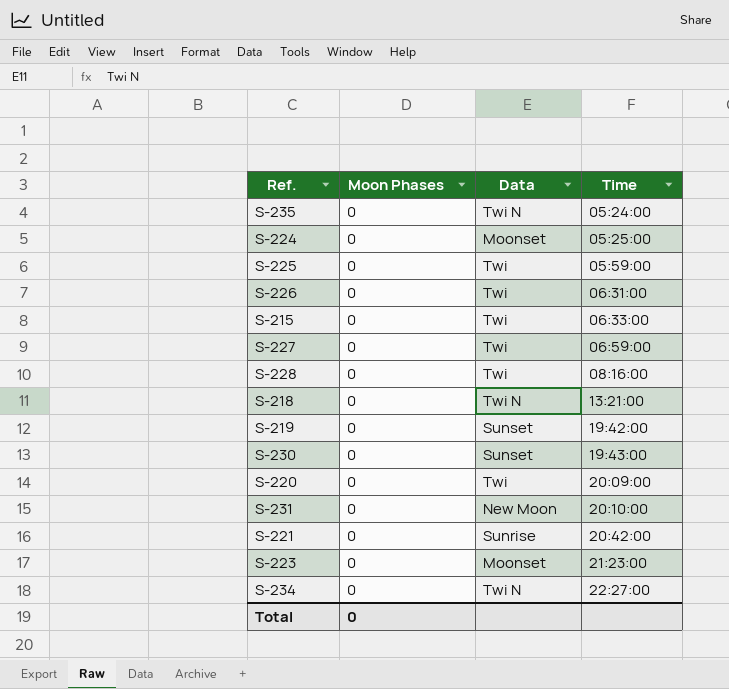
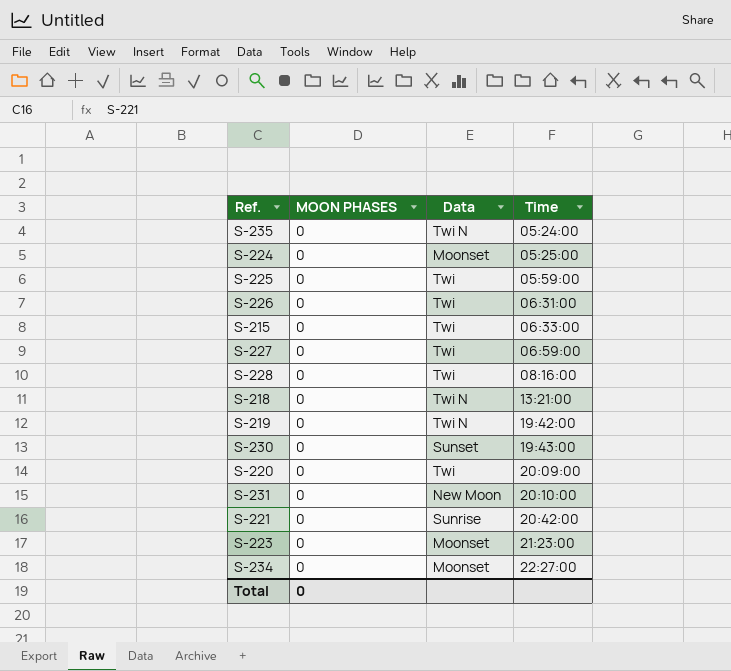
column name: Moon Phases -> MOON PHASES
S-219 | Data: Sunset -> Twi N
S-234 | Data: Twi N -> Moonset

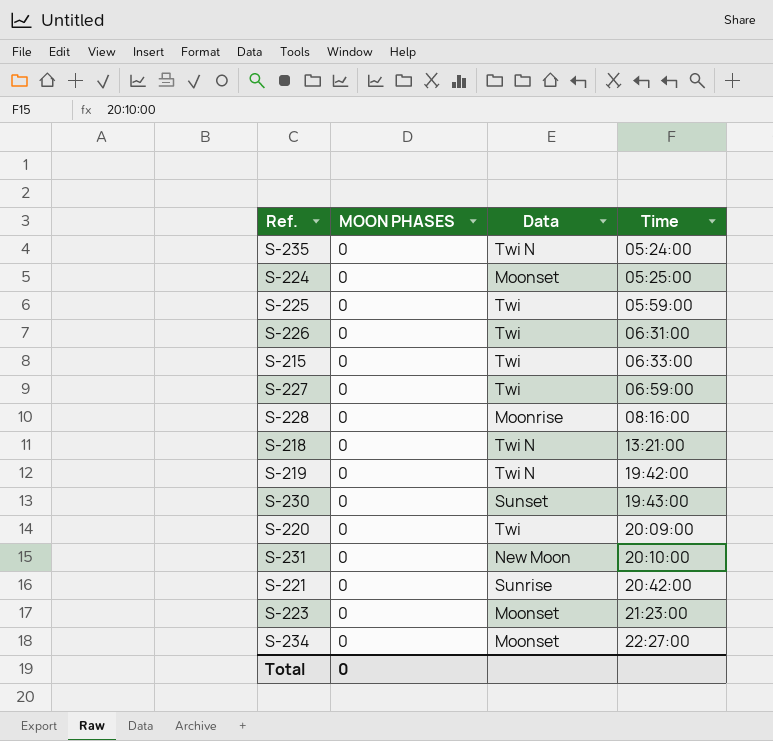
S-228 | Data: Twi -> Moonrise

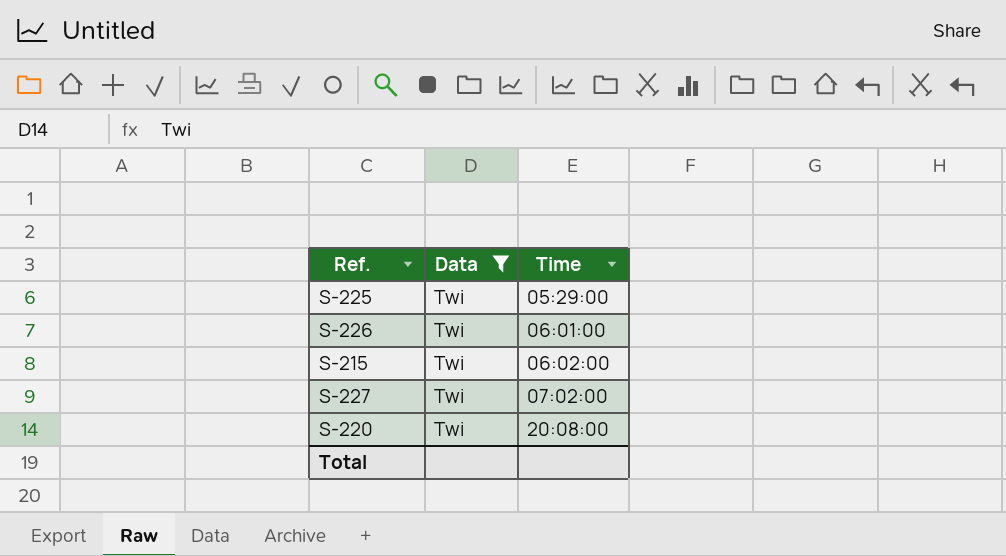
filter: none -> Data = Twi
column MOON PHASES | position: 2 -> none
S-225 | Time: 05:59:00 -> 05:29:00
S-226 | Time: 06:31:00 -> 06:01:00
S-215 | Time: 06:33:00 -> 06:02:00
S-227 | Time: 06:59:00 -> 07:02:00
S-220 | Time: 20:09:00 -> 20:08:00

